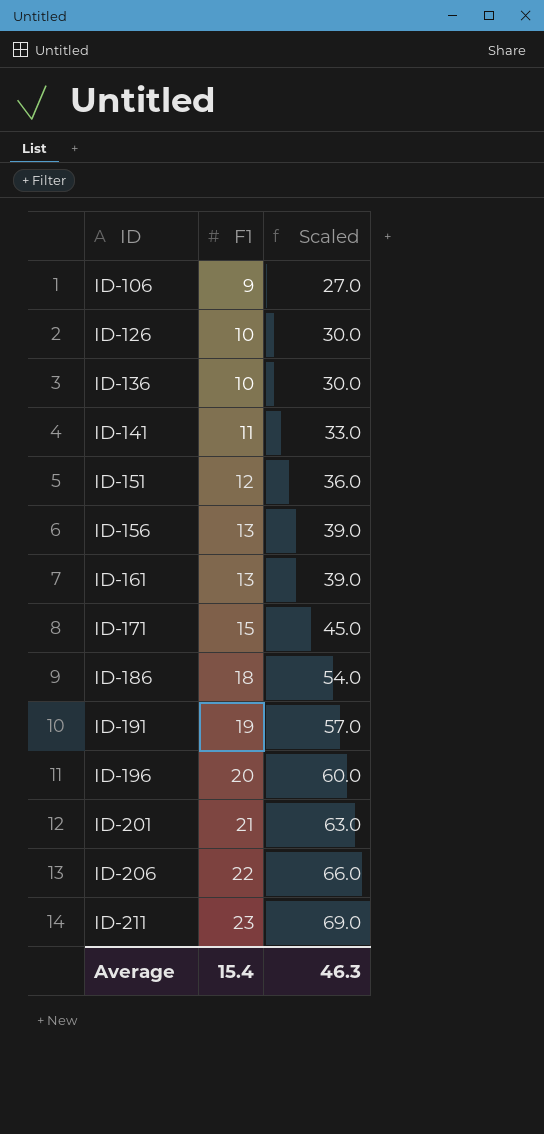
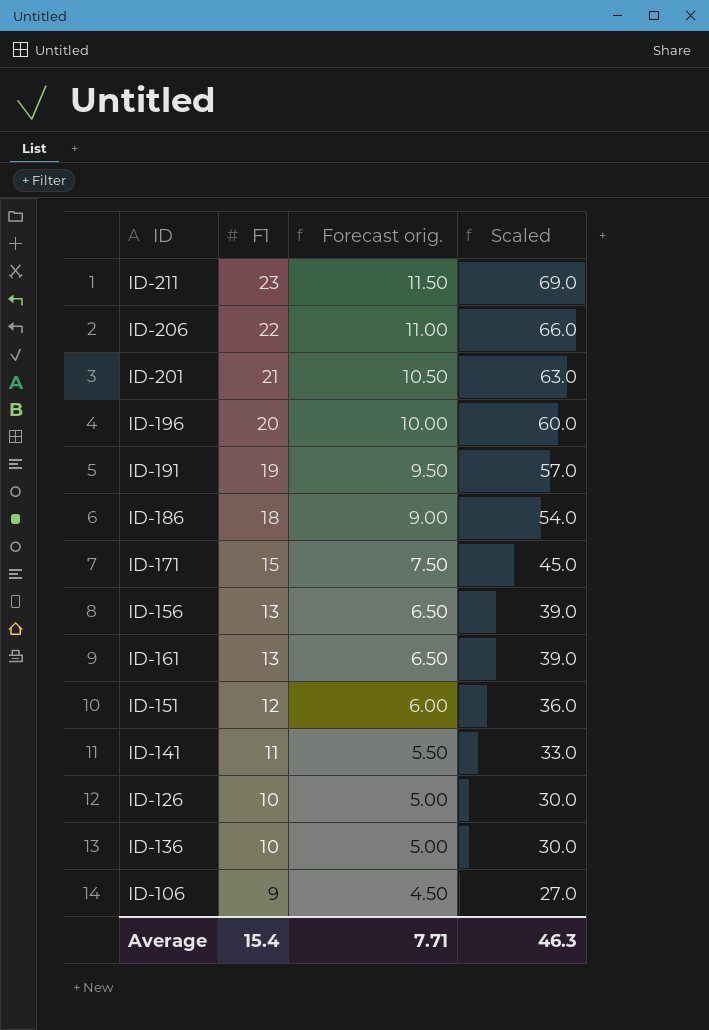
row order: ID ascending -> F1 descending
column Forecast orig. | formula: none -> [F1] * 0.5

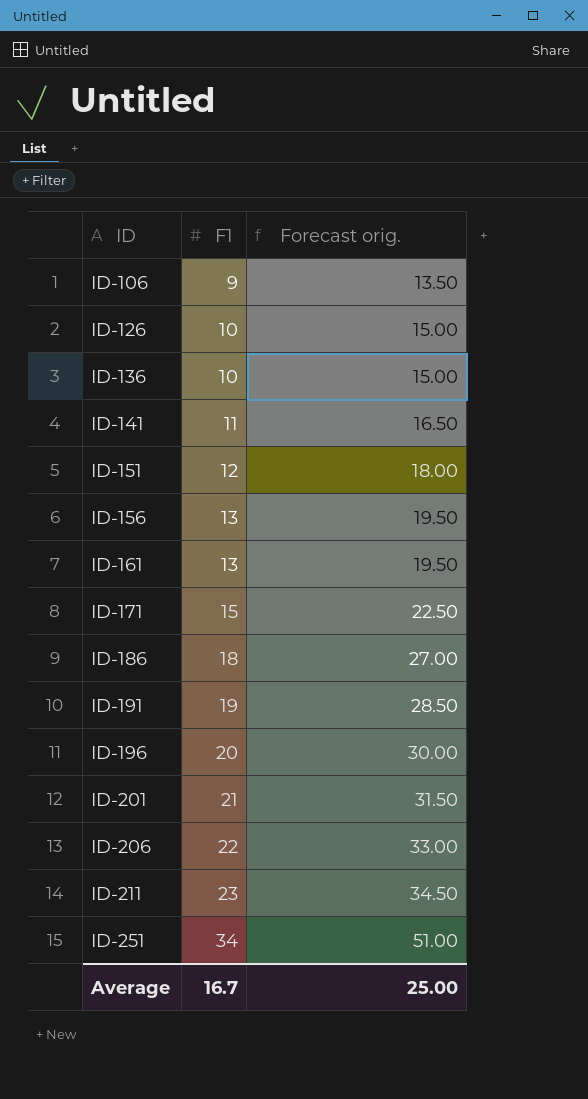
row order: F1 descending -> ID ascending
column Scaled | formula: [F1] * 3 -> none
column Forecast orig. | formula: [F1] * 0.5 -> [F1] * 1.5
row ID-251: none -> 34 | 51.00
Average | F1: 15.4 -> 16.7
Average | Forecast orig.: 7.71 -> 25.00

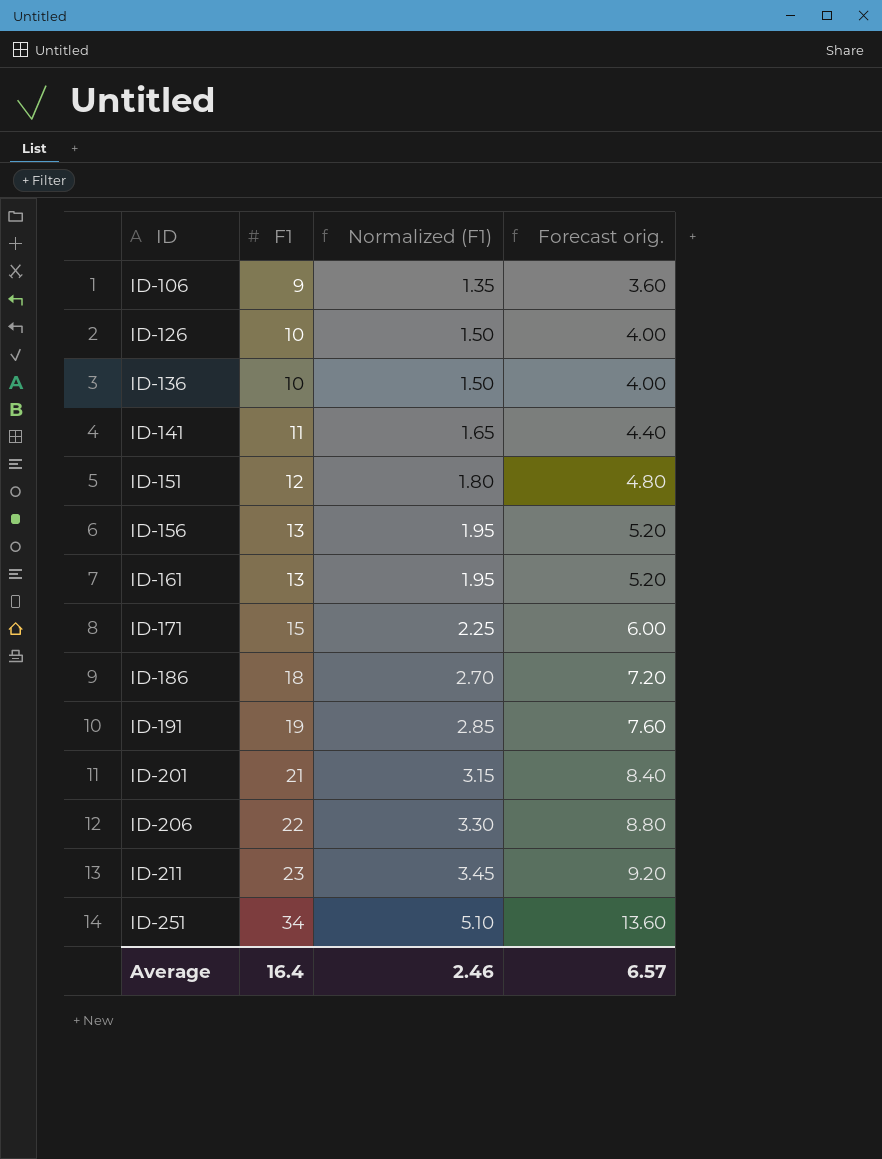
column Normalized (F1) | formula: none -> [F1] * 0.15
column Forecast orig. | formula: [F1] * 1.5 -> [F1] * 0.4
row ID-196: 20 | 30.00 -> none
Average | F1: 16.7 -> 16.4
Average | Forecast orig.: 25.00 -> 6.57

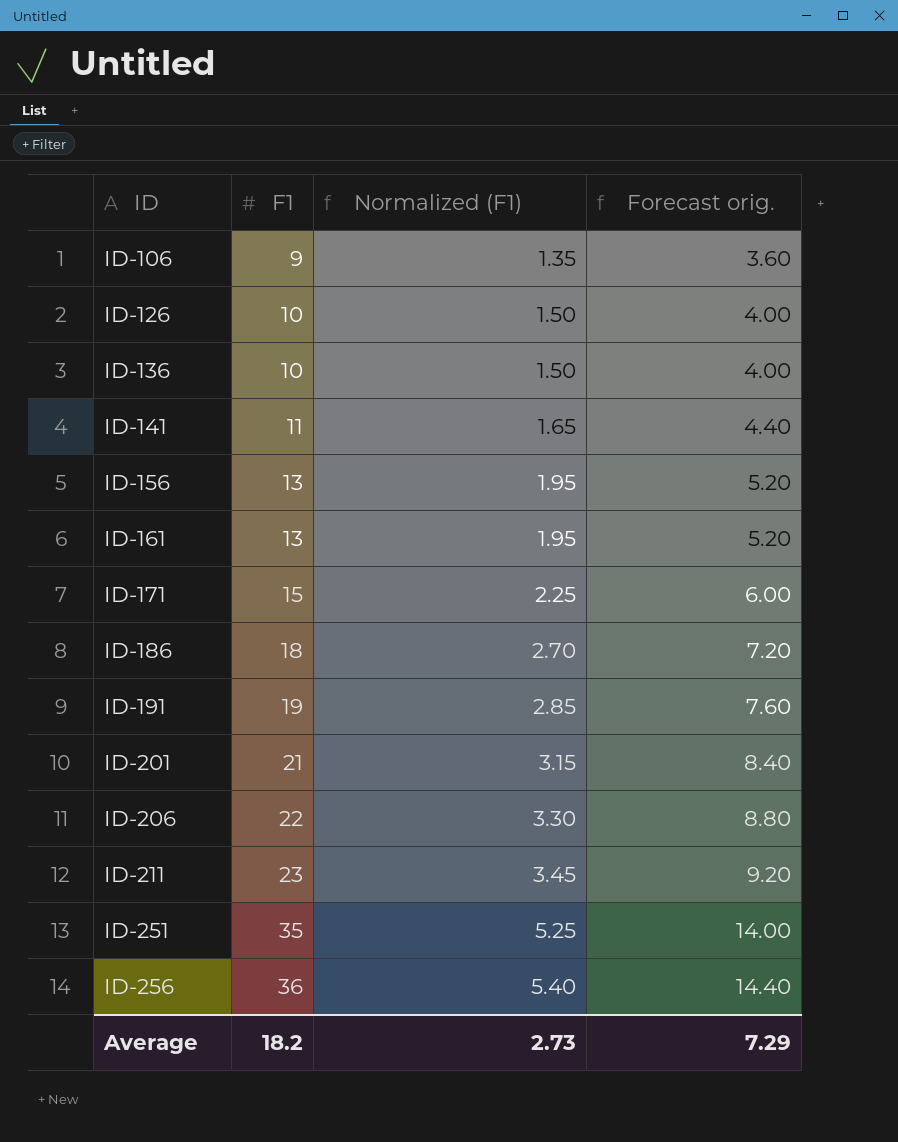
row ID-151: 12 | 1.80 | 4.80 -> none
ID-251 | F1: 34 -> 35
ID-251 | Normalized (F1): 5.10 -> 5.25
ID-251 | Forecast orig.: 13.60 -> 14.00
row ID-256: none -> 36 | 5.40 | 14.40
Average | F1: 16.4 -> 18.2
Average | Normalized (F1): 2.46 -> 2.73
Average | Forecast orig.: 6.57 -> 7.29

